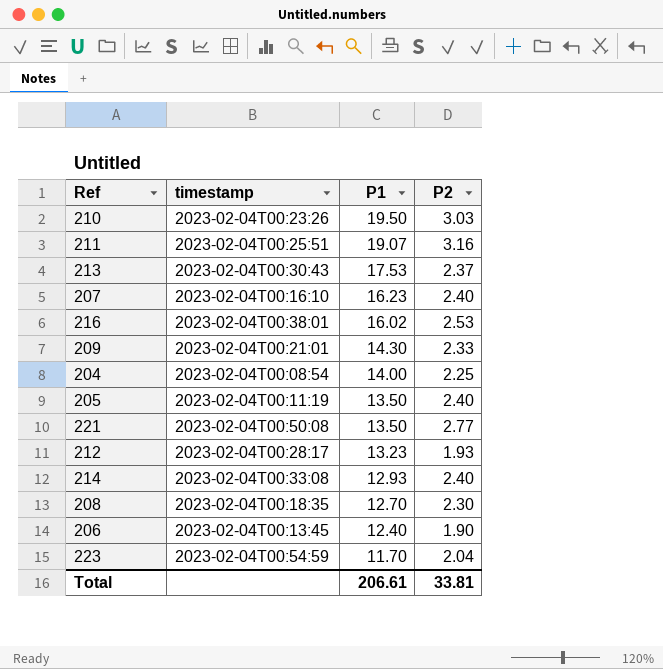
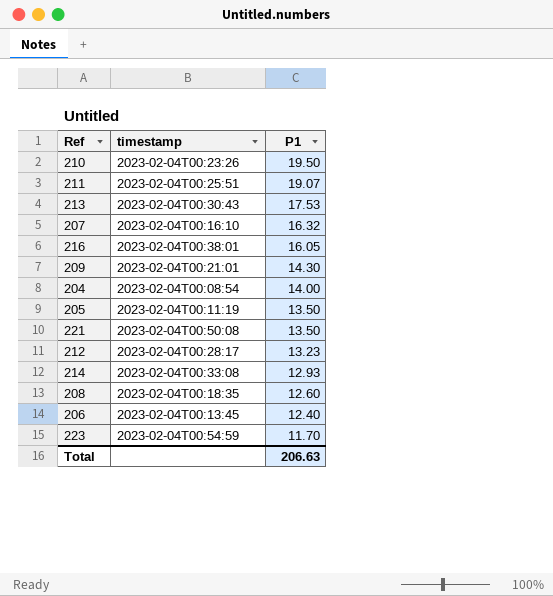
column P2 | position: 4 -> none
207 | P1: 16.23 -> 16.32
216 | P1: 16.02 -> 16.05
208 | P1: 12.70 -> 12.60
Total | P1: 206.61 -> 206.63

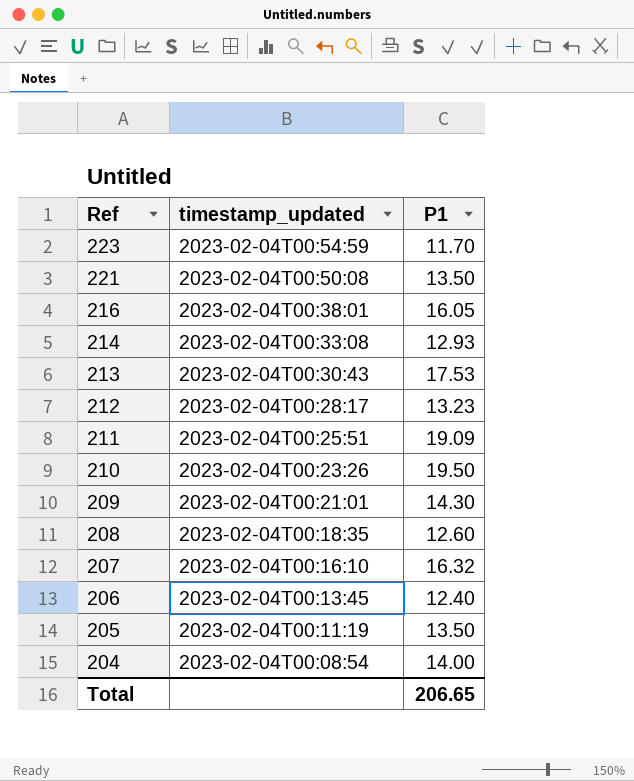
row order: P1 descending -> Ref descending
column name: timestamp -> timestamp_updated
211 | P1: 19.07 -> 19.09
Total | P1: 206.63 -> 206.65

